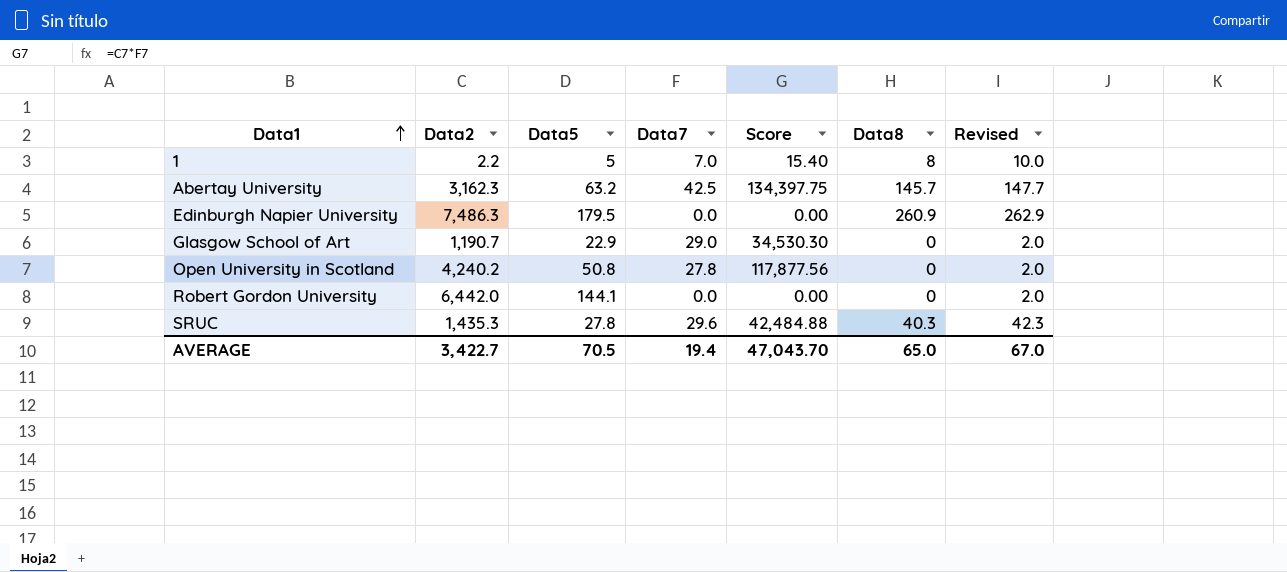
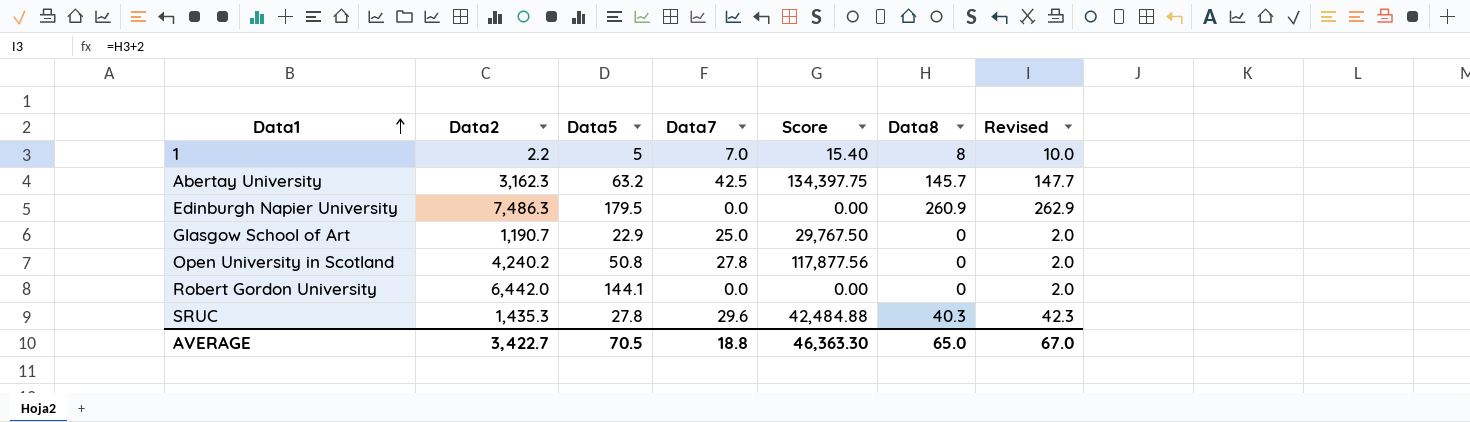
Glasgow School of Art | Data7: 29.0 -> 25.0
Glasgow School of Art | Score: 34,530.30 -> 29,767.50
AVERAGE | Data7: 19.4 -> 18.8
AVERAGE | Score: 47,043.70 -> 46,363.30

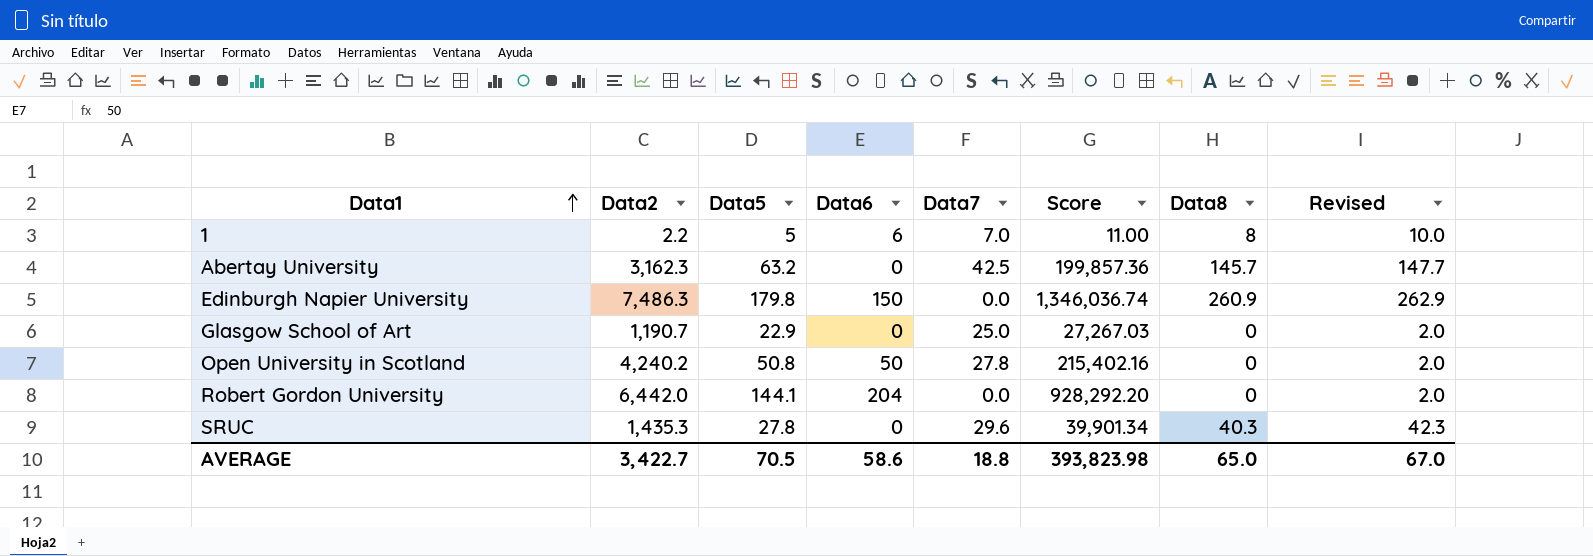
column Data6 | position: none -> 4
column Score | formula: [Data2] * [Data7] -> [Data2] * [Data5]
Edinburgh Napier University | Data5: 179.5 -> 179.8
AVERAGE | Score: 46,363.30 -> 393,823.98

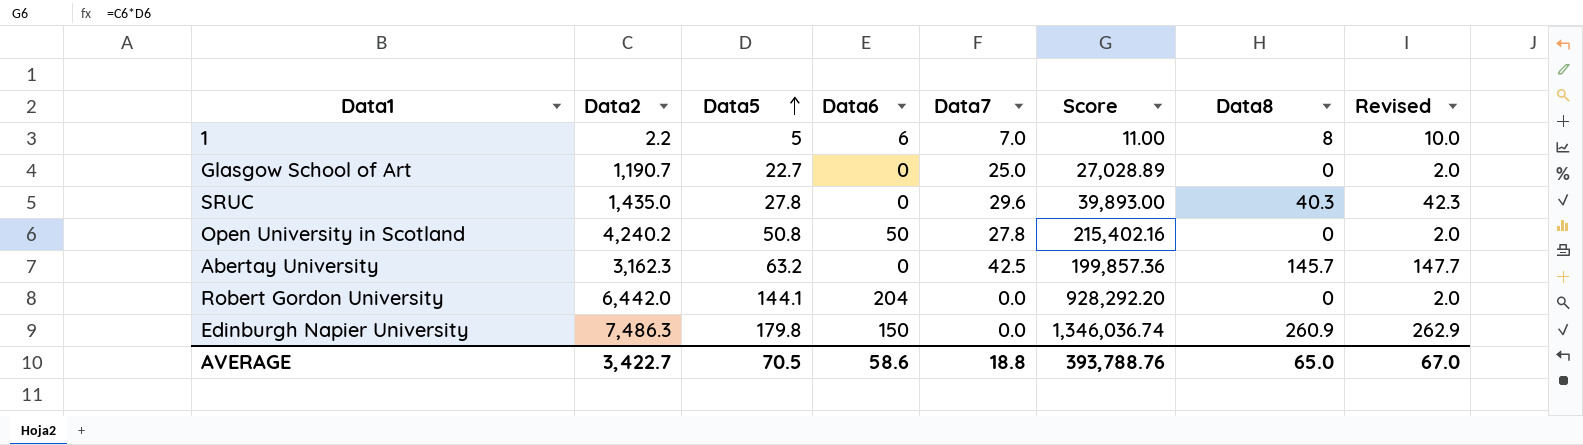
row order: Data1 ascending -> Data5 ascending
Glasgow School of Art | Data5: 22.9 -> 22.7
Glasgow School of Art | Score: 27,267.03 -> 27,028.89
SRUC | Data2: 1,435.3 -> 1,435.0
SRUC | Score: 39,901.34 -> 39,893.00
AVERAGE | Score: 393,823.98 -> 393,788.76

